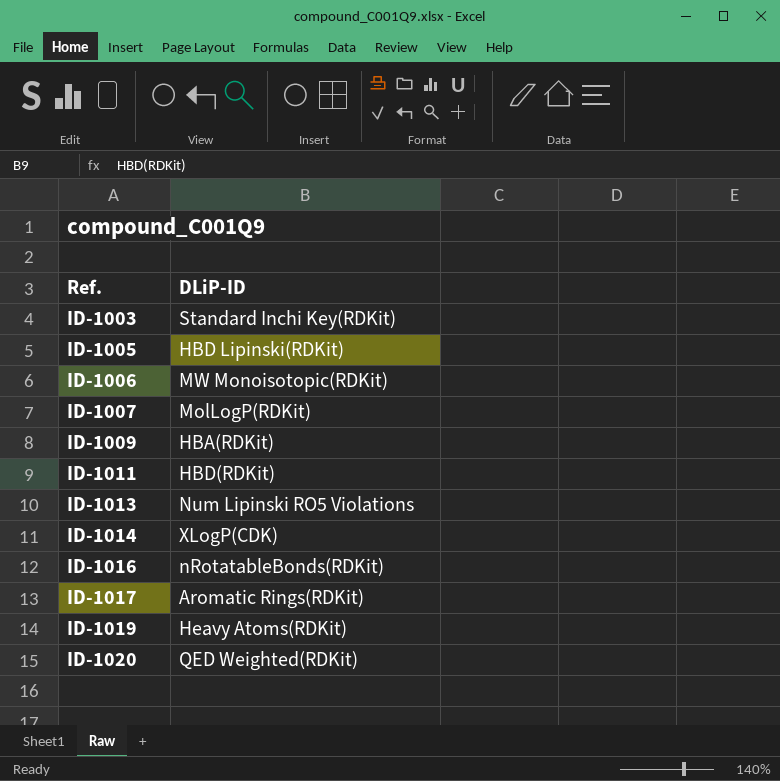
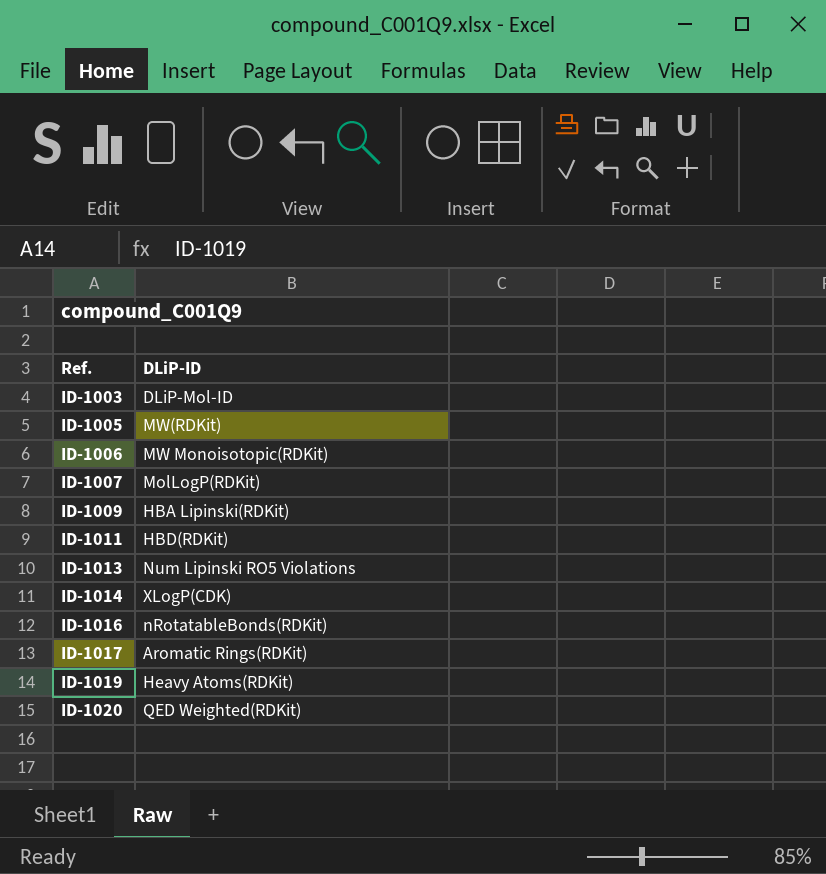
ID-1003 | DLiP-ID: Standard Inchi Key(RDKit) -> DLiP-Mol-ID
ID-1005 | DLiP-ID: HBD Lipinski(RDKit) -> MW(RDKit)
ID-1009 | DLiP-ID: HBA(RDKit) -> HBA Lipinski(RDKit)

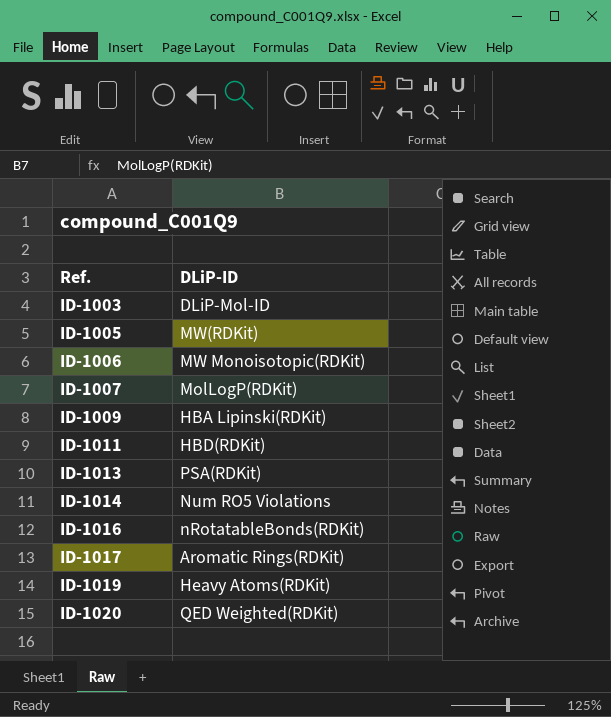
ID-1013 | DLiP-ID: Num Lipinski RO5 Violations -> PSA(RDKit)
ID-1014 | DLiP-ID: XLogP(CDK) -> Num RO5 Violations

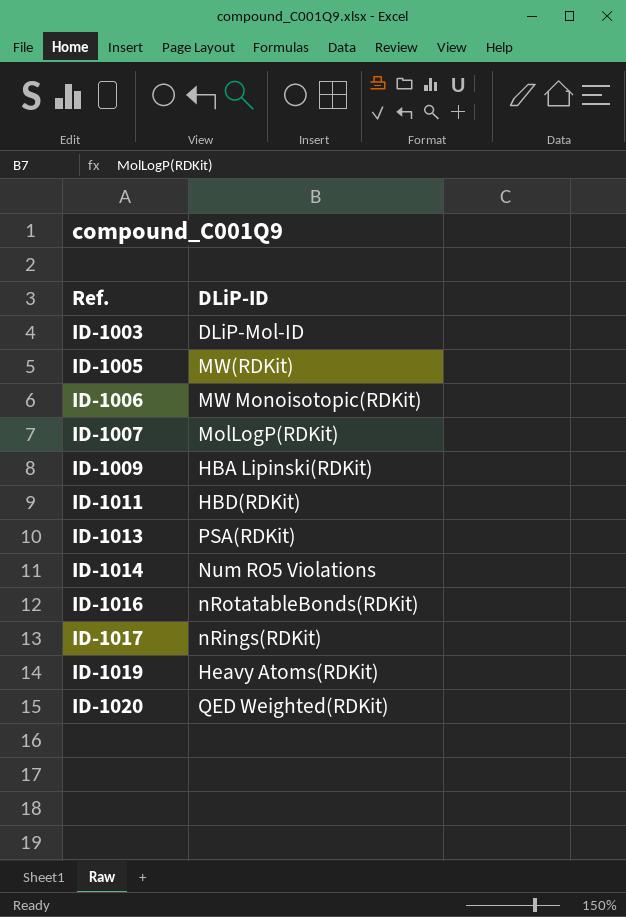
ID-1017 | DLiP-ID: Aromatic Rings(RDKit) -> nRings(RDKit)

